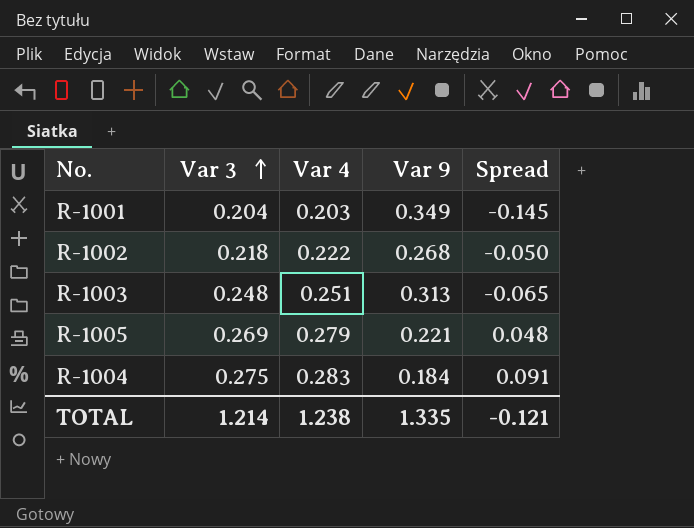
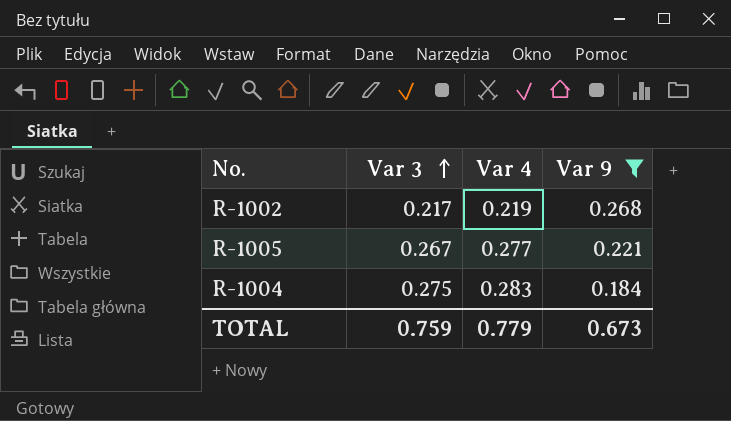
filter: none -> Var 9 <= 0.268
column Spread | formula: [Var 3] - [Var 9] -> none
R-1002 | Var 3: 0.218 -> 0.217
R-1002 | Var 4: 0.222 -> 0.219
R-1005 | Var 3: 0.269 -> 0.267
R-1005 | Var 4: 0.279 -> 0.277
TOTAL | Var 3: 1.214 -> 0.759
TOTAL | Var 4: 1.238 -> 0.779
TOTAL | Var 9: 1.335 -> 0.673

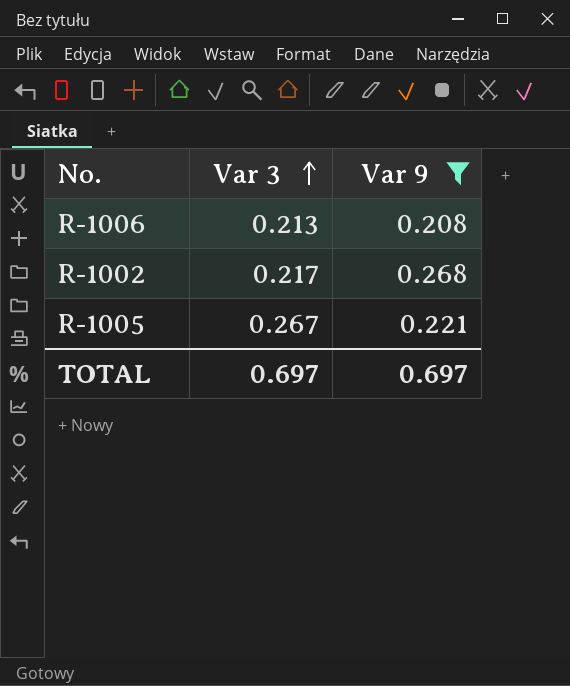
column Var 4 | position: 3 -> none
row R-1004: 0.275 | 0.283 | 0.184 -> none
row R-1006: none -> 0.213 | 0.208
TOTAL | Var 3: 0.759 -> 0.697
TOTAL | Var 9: 0.673 -> 0.697

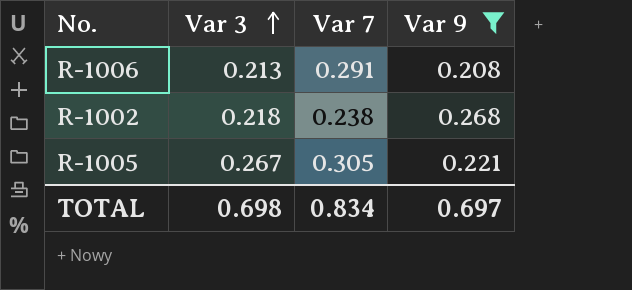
column Var 7 | position: none -> 3
R-1002 | Var 3: 0.217 -> 0.218
TOTAL | Var 3: 0.697 -> 0.698

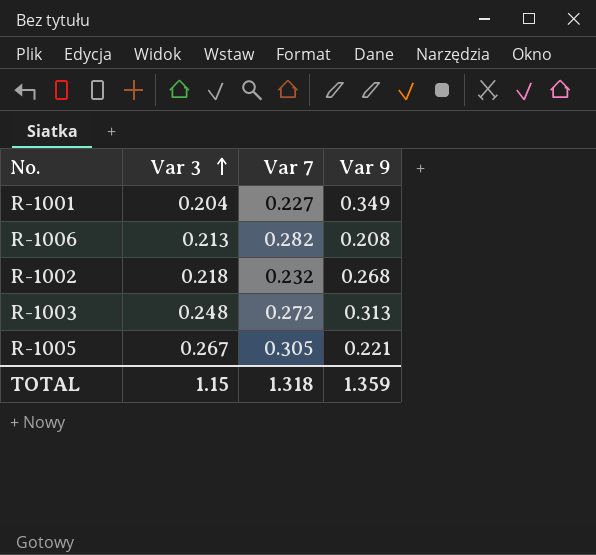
filter: Var 9 <= 0.268 -> none
R-1006 | Var 7: 0.291 -> 0.282
R-1002 | Var 7: 0.238 -> 0.232
TOTAL | Var 3: 0.698 -> 1.15
TOTAL | Var 7: 0.834 -> 1.318
TOTAL | Var 9: 0.697 -> 1.359

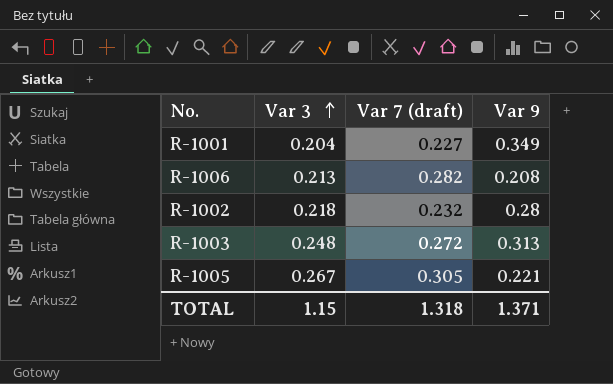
column name: Var 7 -> Var 7 (draft)
R-1002 | Var 9: 0.268 -> 0.28
TOTAL | Var 9: 1.359 -> 1.371

